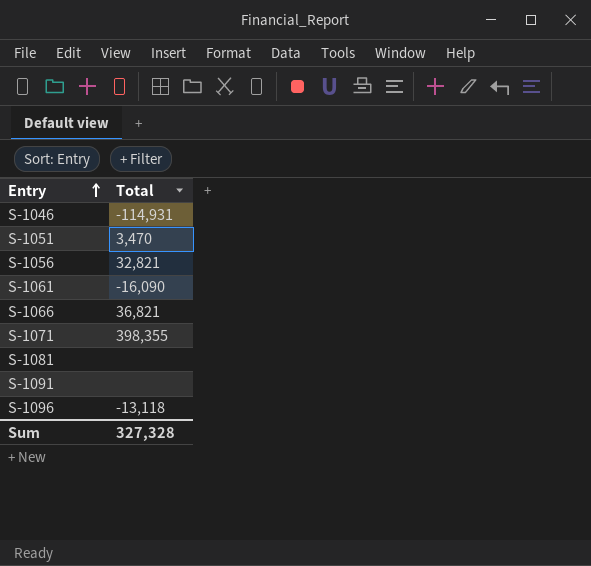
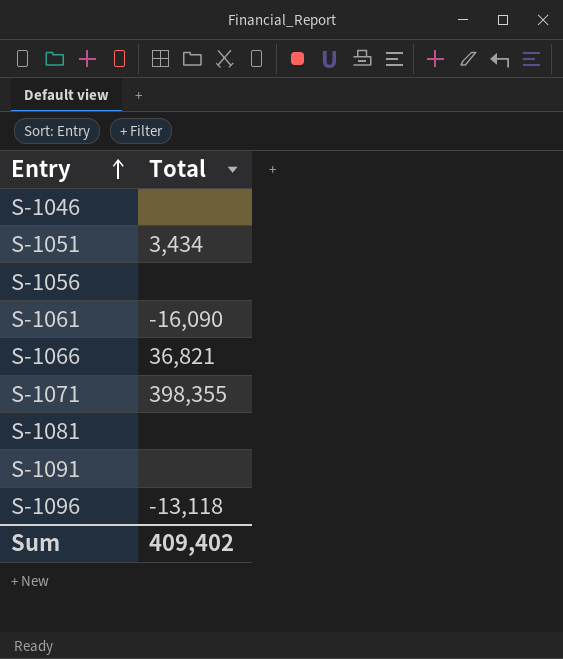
S-1046 | Total: -114,931 -> none
S-1051 | Total: 3,470 -> 3,434
S-1056 | Total: 32,821 -> none
Sum | Total: 327,328 -> 409,402

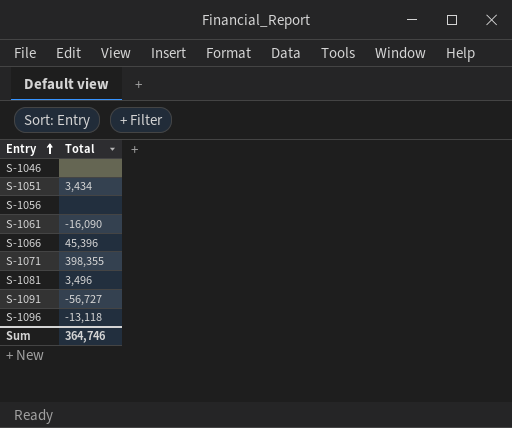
S-1066 | Total: 36,821 -> 45,396
S-1081 | Total: none -> 3,496
S-1091 | Total: none -> -56,727
Sum | Total: 409,402 -> 364,746

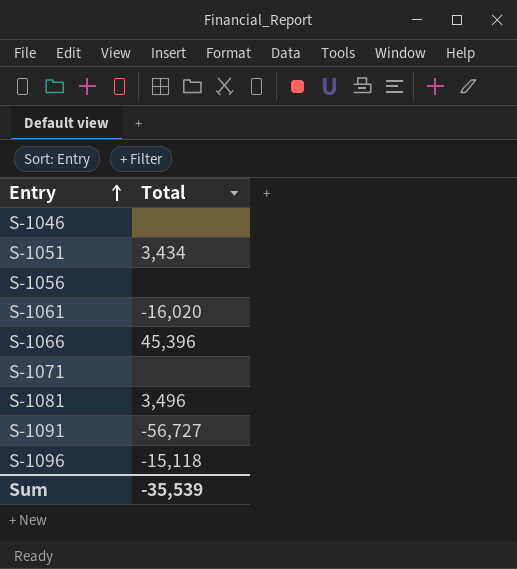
S-1061 | Total: -16,090 -> -16,020
S-1071 | Total: 398,355 -> none
S-1096 | Total: -13,118 -> -15,118
Sum | Total: 364,746 -> -35,539

